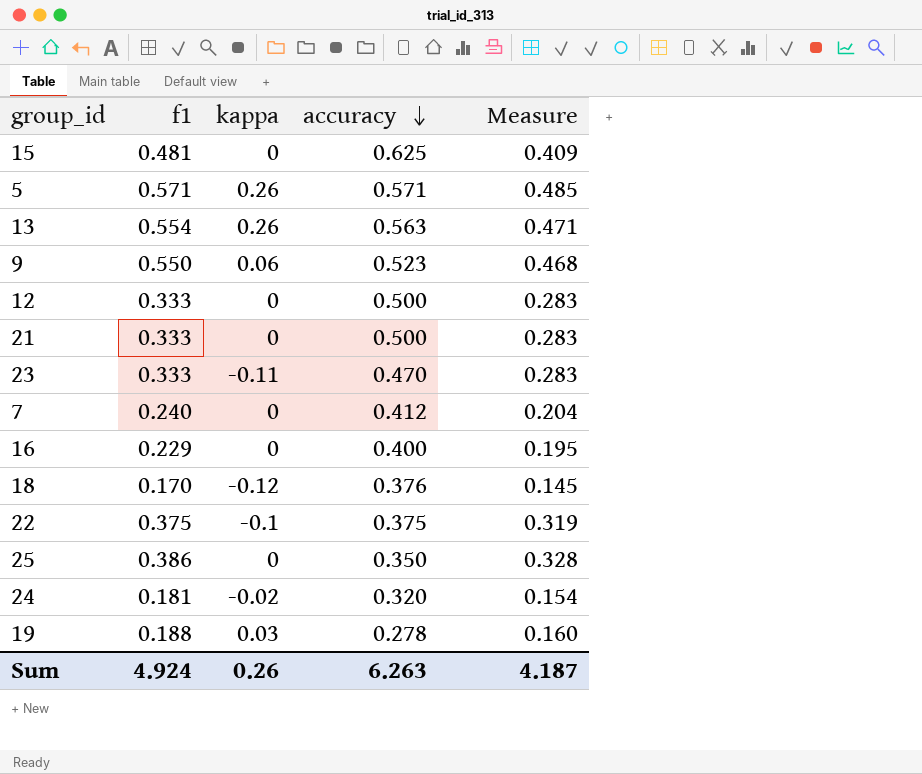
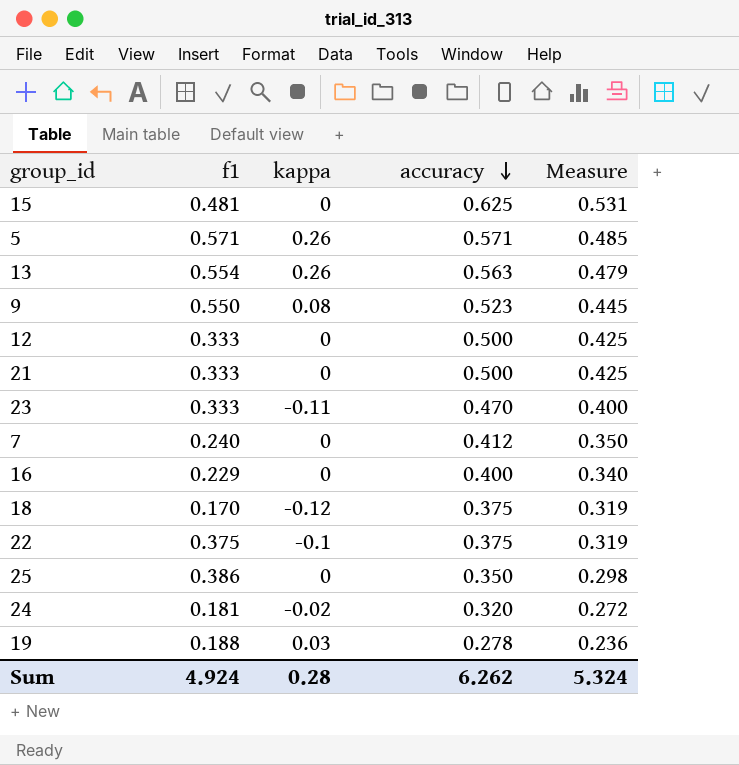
column Measure | formula: [f1] * 0.85 -> [accuracy] * 0.85
9 | kappa: 0.06 -> 0.08
18 | accuracy: 0.376 -> 0.375
Sum | kappa: 0.26 -> 0.28
Sum | accuracy: 6.263 -> 6.262
Sum | Measure: 4.187 -> 5.324

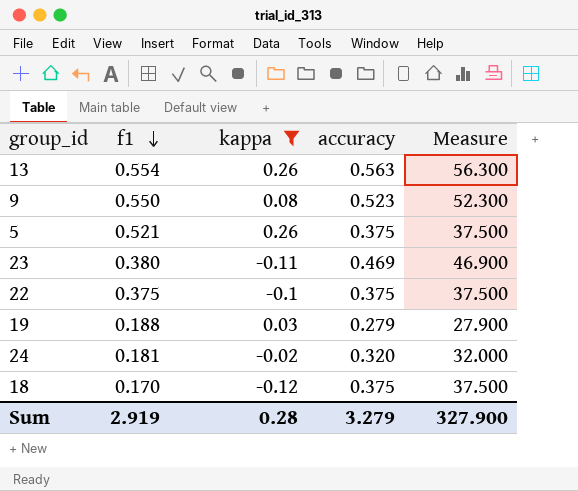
filter: none -> kappa != 0
row order: accuracy descending -> f1 descending
column Measure | formula: [accuracy] * 0.85 -> [accuracy] * 100
5 | f1: 0.571 -> 0.521
5 | accuracy: 0.571 -> 0.375
23 | f1: 0.333 -> 0.380
23 | accuracy: 0.470 -> 0.469
19 | accuracy: 0.278 -> 0.279
Sum | f1: 4.924 -> 2.919
Sum | accuracy: 6.262 -> 3.279
Sum | Measure: 5.324 -> 327.900

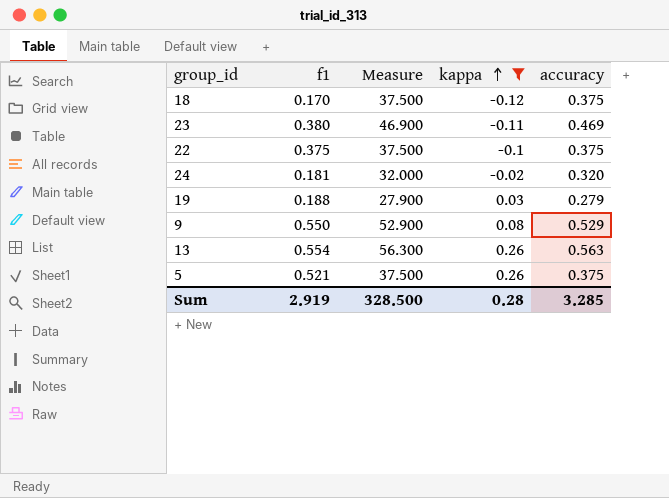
row order: f1 descending -> kappa ascending
column Measure | position: 5 -> 3
9 | Measure: 52.300 -> 52.900
9 | accuracy: 0.523 -> 0.529
Sum | Measure: 327.900 -> 328.500
Sum | accuracy: 3.279 -> 3.285

